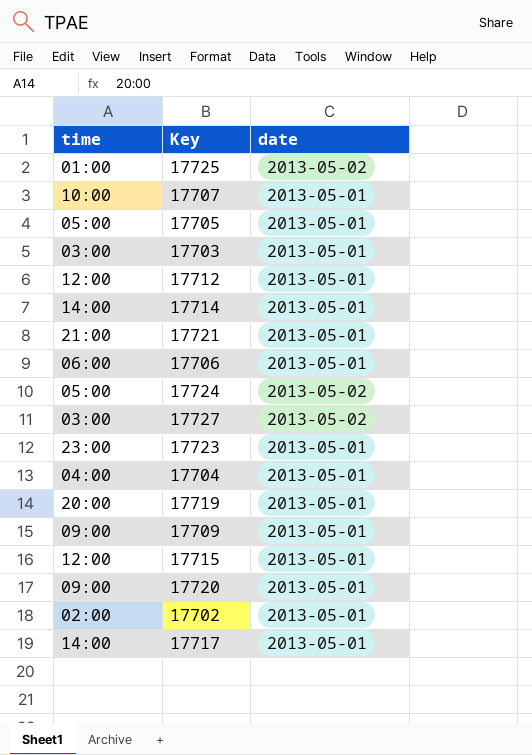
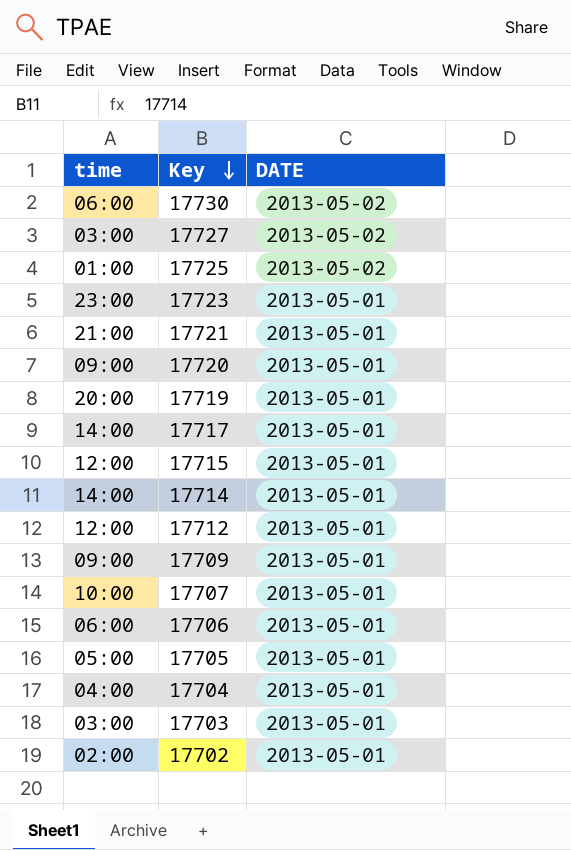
row order: none -> Key descending
column name: date -> DATE
row 17724: 05:00 | 2013-05-02 -> none
row 17730: none -> 06:00 | 2013-05-02

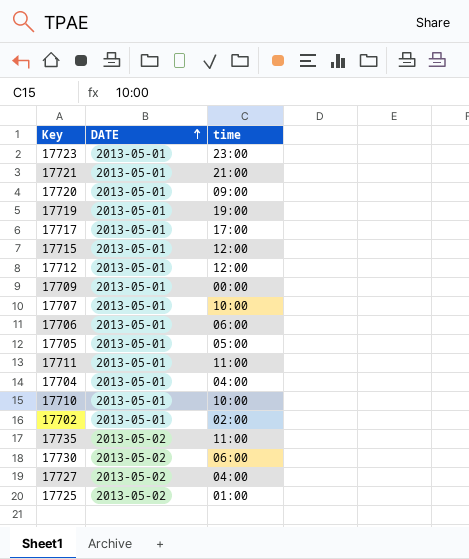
row order: Key descending -> DATE ascending
column time | position: 1 -> 3
row 17714: 14:00 | 2013-05-01 -> none
row 17703: 03:00 | 2013-05-01 -> none
17719 | time: 20:00 -> 19:00
17717 | time: 14:00 -> 17:00
17709 | time: 09:00 -> 00:00
row 17711: none -> 2013-05-01 | 11:00
row 17710: none -> 2013-05-01 | 10:00
row 17735: none -> 2013-05-02 | 11:00
17727 | time: 03:00 -> 04:00

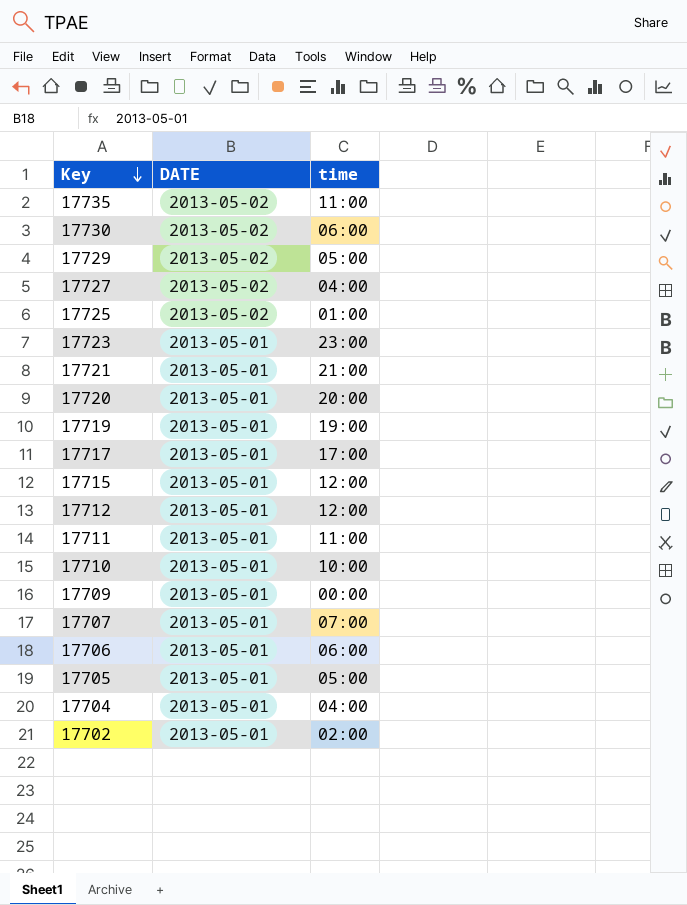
row order: DATE ascending -> Key descending
row 17729: none -> 2013-05-02 | 05:00
17720 | time: 09:00 -> 20:00
17707 | time: 10:00 -> 07:00

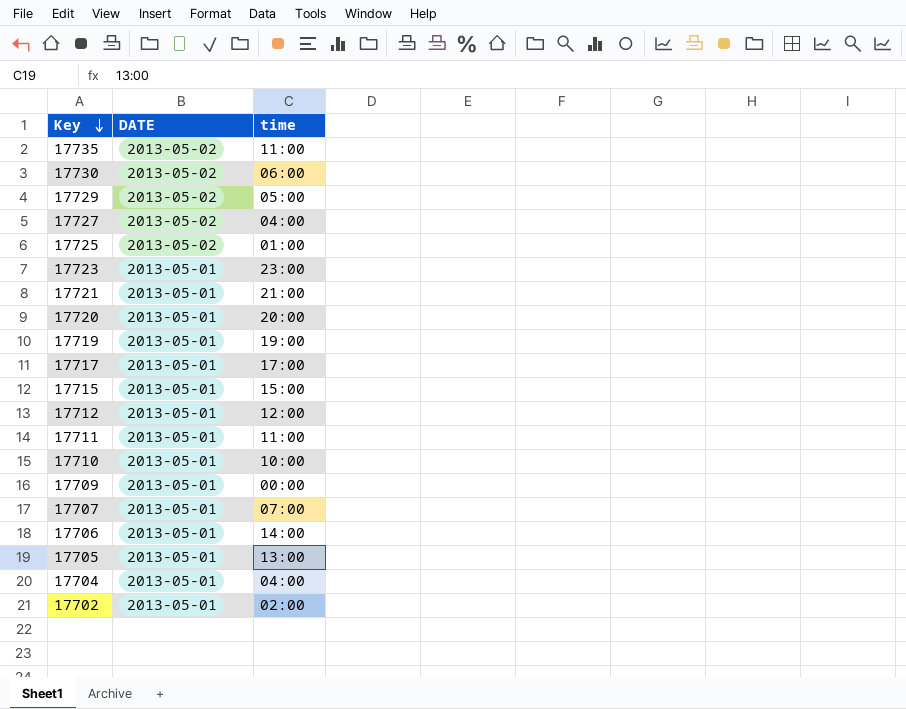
17715 | time: 12:00 -> 15:00
17706 | time: 06:00 -> 14:00
17705 | time: 05:00 -> 13:00

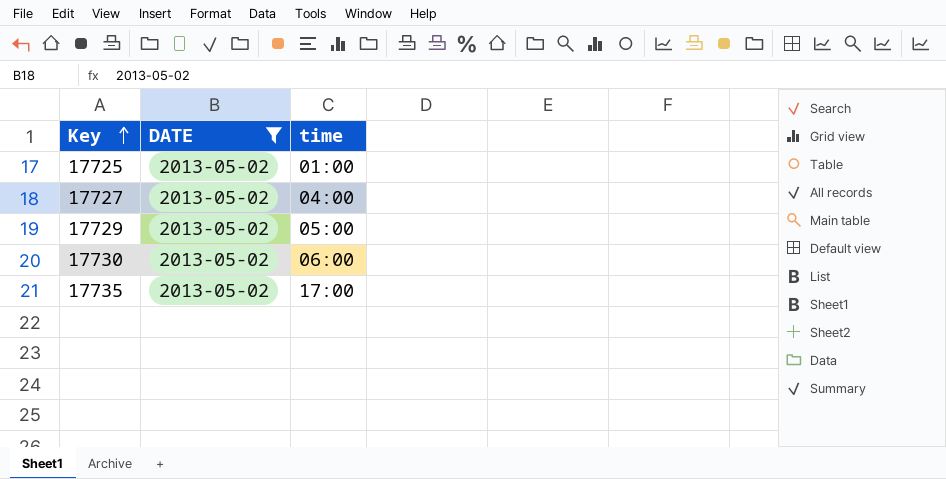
filter: none -> DATE = 2013-05-02
row order: Key descending -> Key ascending
17735 | time: 11:00 -> 17:00

